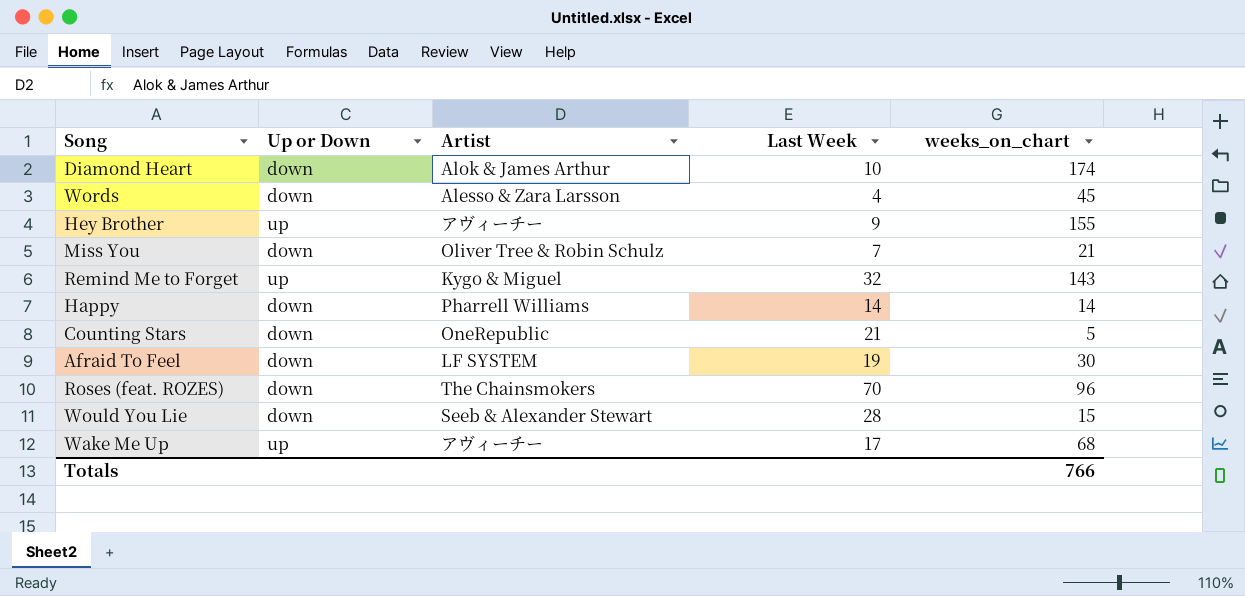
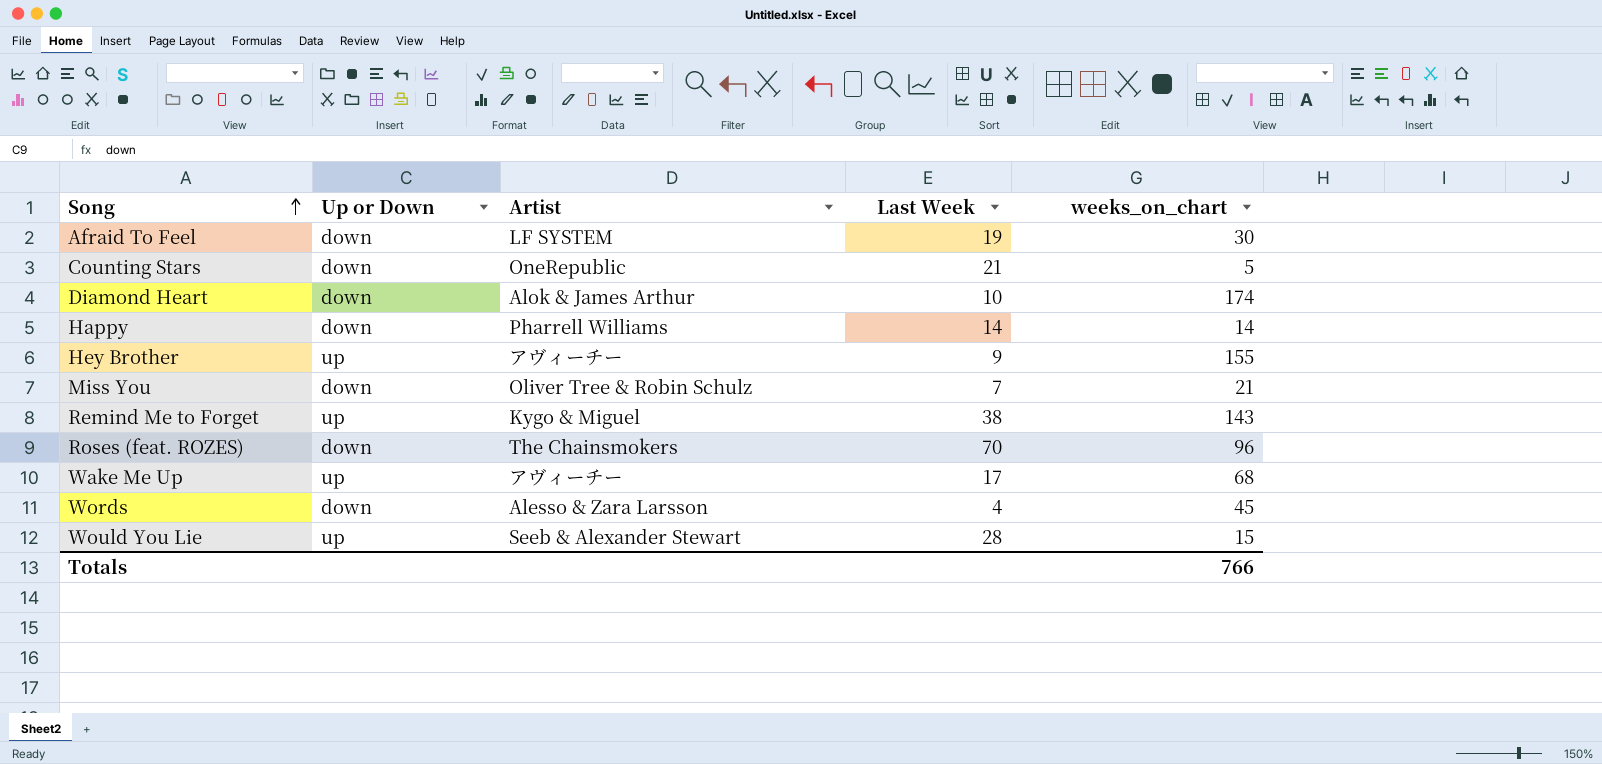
row order: none -> Song ascending
Remind Me to Forget | Last Week: 32 -> 38
Would You Lie | Up or Down: down -> up

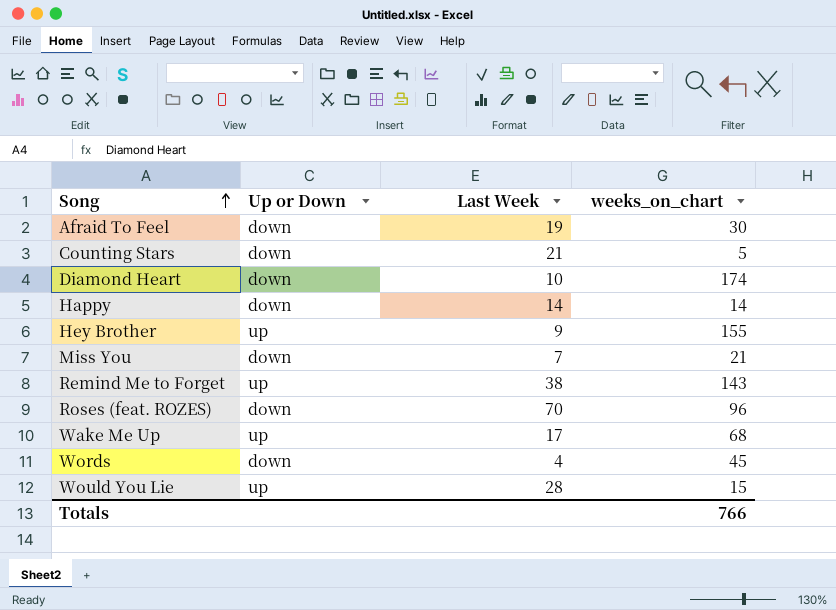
column Artist | position: 3 -> none

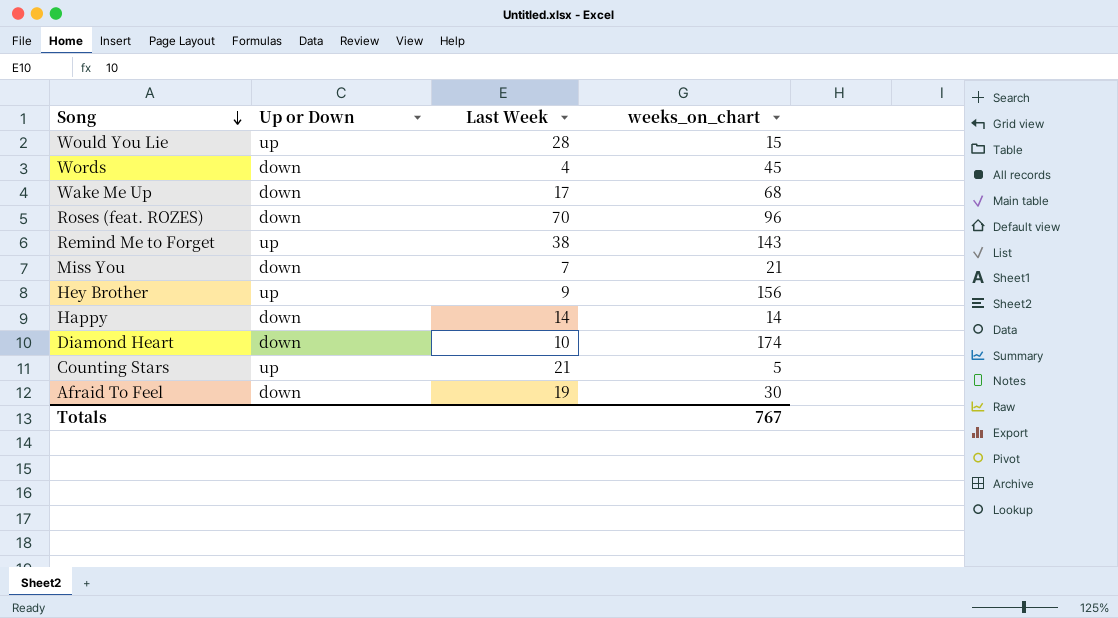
row order: Song ascending -> Song descending
Wake Me Up | Up or Down: up -> down
Hey Brother | weeks_on_chart: 155 -> 156
Counting Stars | Up or Down: down -> up
Totals | weeks_on_chart: 766 -> 767

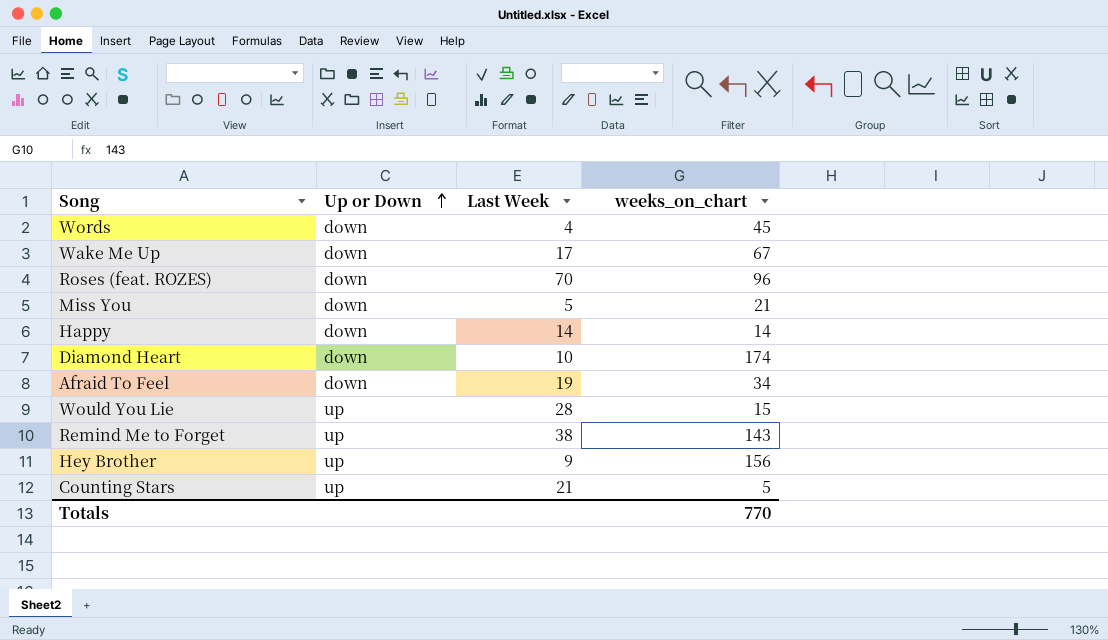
row order: Song descending -> Up or Down ascending
Wake Me Up | weeks_on_chart: 68 -> 67
Miss You | Last Week: 7 -> 5
Afraid To Feel | weeks_on_chart: 30 -> 34
Totals | weeks_on_chart: 767 -> 770

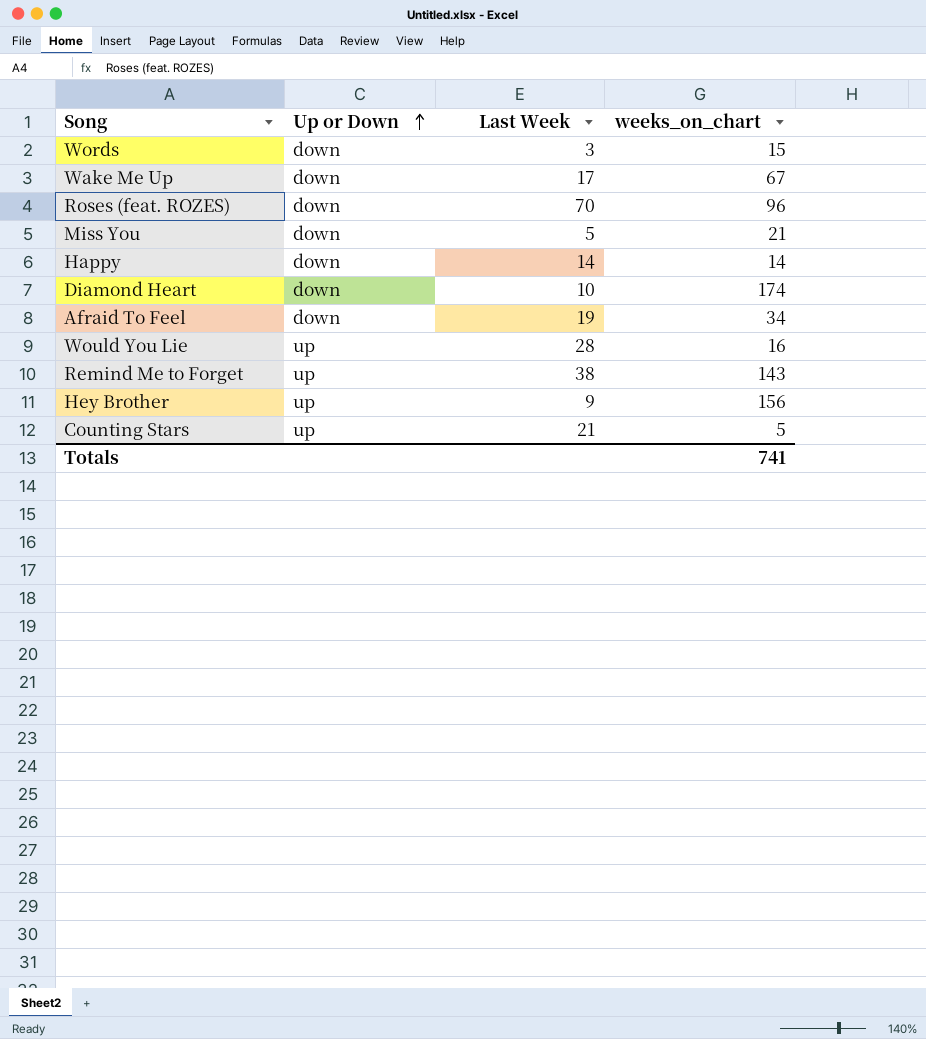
Words | Last Week: 4 -> 3
Words | weeks_on_chart: 45 -> 15
Would You Lie | weeks_on_chart: 15 -> 16
Totals | weeks_on_chart: 770 -> 741

